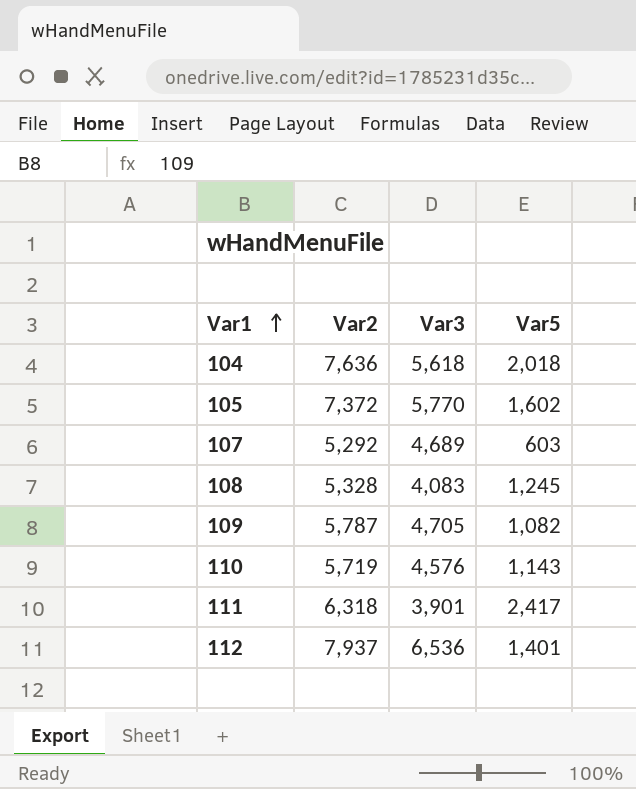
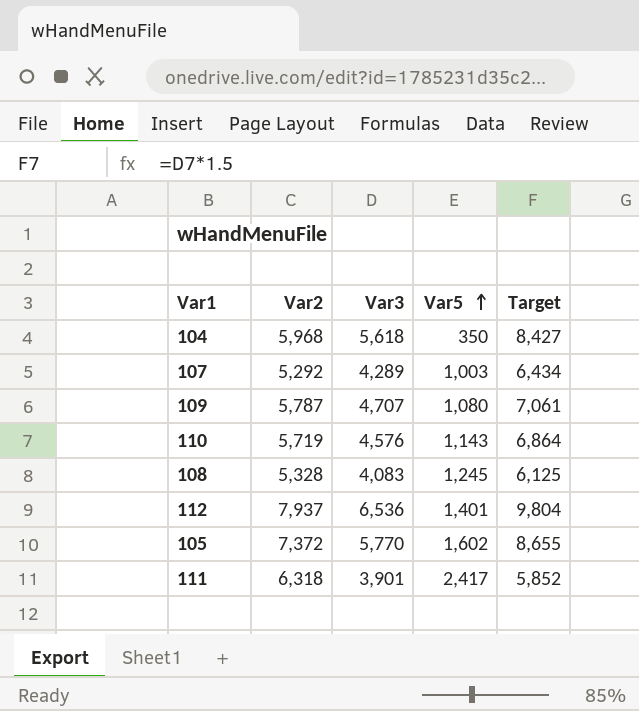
row order: Var1 ascending -> Var5 ascending
column Target | formula: none -> [Var3] * 1.5
104 | Var2: 7,636 -> 5,968
104 | Var5: 2,018 -> 350
107 | Var3: 4,689 -> 4,289
107 | Var5: 603 -> 1,003
109 | Var3: 4,705 -> 4,707
109 | Var5: 1,082 -> 1,080

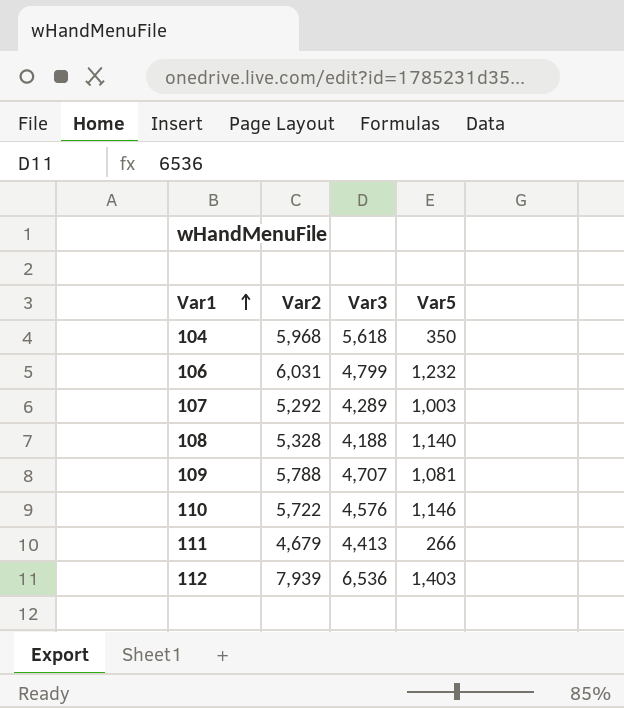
row order: Var5 ascending -> Var1 ascending
column Target | formula: [Var3] * 1.5 -> none
row 105: 7,372 | 5,770 | 1,602 | 8,655 -> none
row 106: none -> 6,031 | 4,799 | 1,232
108 | Var3: 4,083 -> 4,188
108 | Var5: 1,245 -> 1,140
109 | Var2: 5,787 -> 5,788
109 | Var5: 1,080 -> 1,081
110 | Var2: 5,719 -> 5,722
110 | Var5: 1,143 -> 1,146
111 | Var2: 6,318 -> 4,679
111 | Var3: 3,901 -> 4,413
111 | Var5: 2,417 -> 266
112 | Var2: 7,937 -> 7,939
112 | Var5: 1,401 -> 1,403

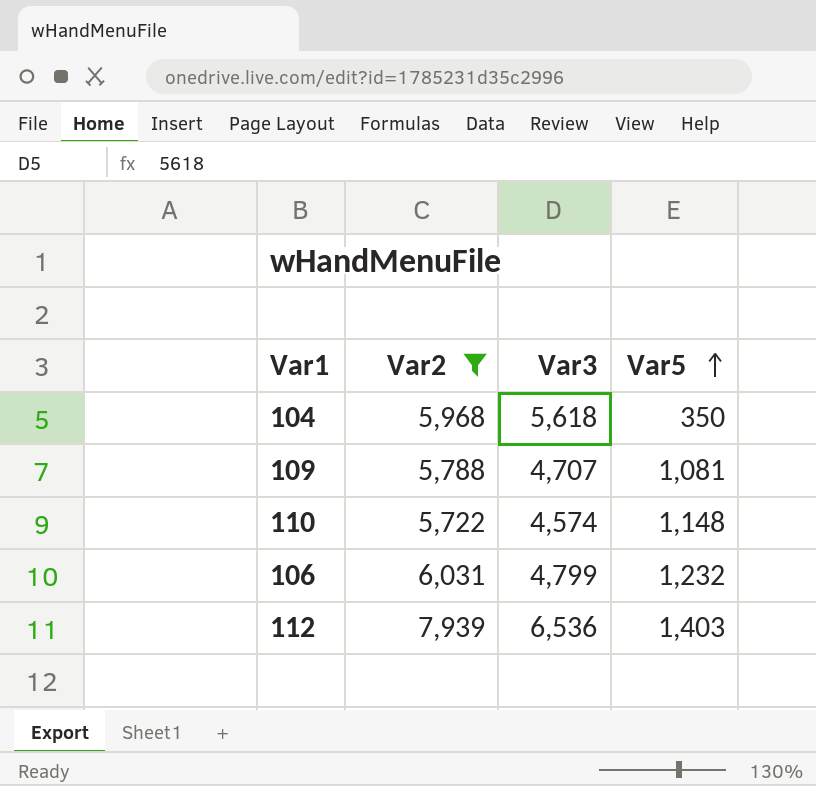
filter: none -> Var2 >= 5,722
row order: Var1 ascending -> Var5 ascending
110 | Var3: 4,576 -> 4,574
110 | Var5: 1,146 -> 1,148

